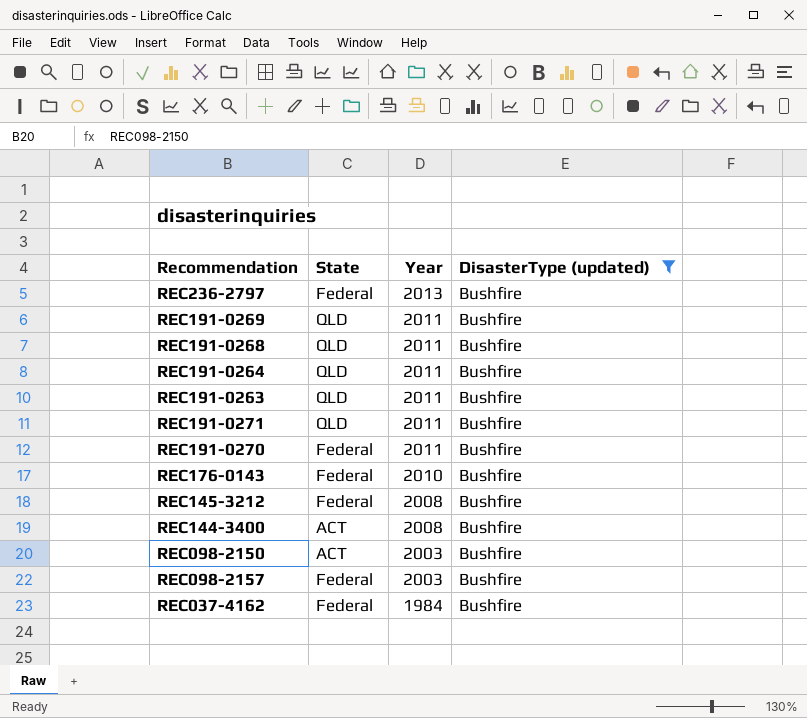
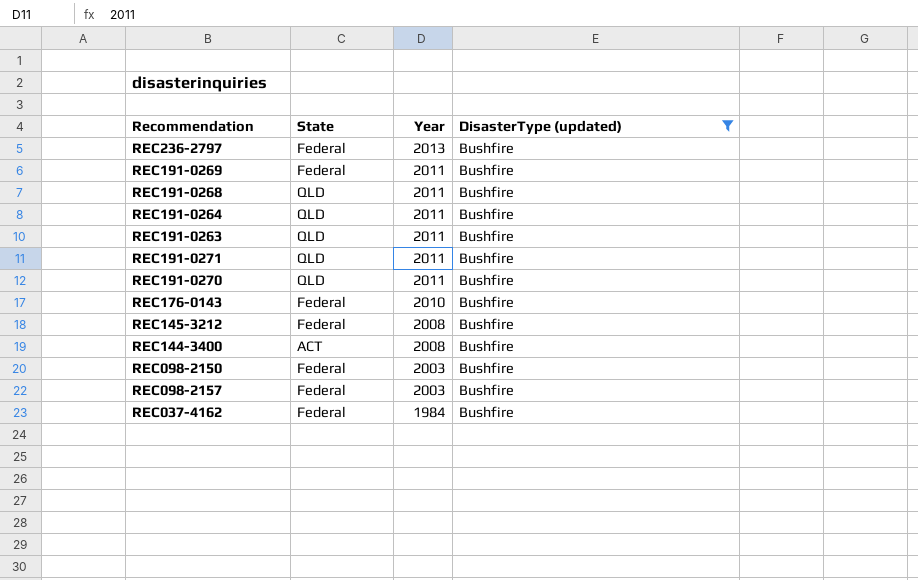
REC191-0269 | State: QLD -> Federal
REC191-0270 | State: Federal -> QLD
REC098-2150 | State: ACT -> Federal

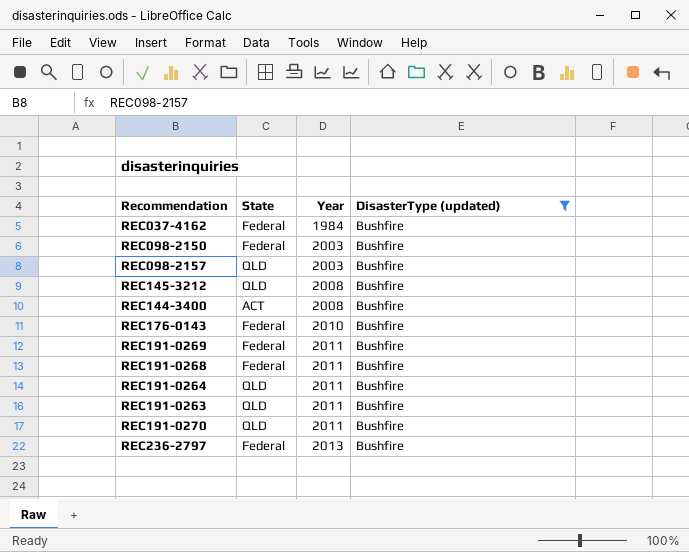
row order: Year descending -> Year ascending
row REC191-0271: QLD | 2011 | Bushfire -> none
REC098-2157 | State: Federal -> QLD
REC145-3212 | State: Federal -> QLD
REC191-0268 | State: QLD -> Federal

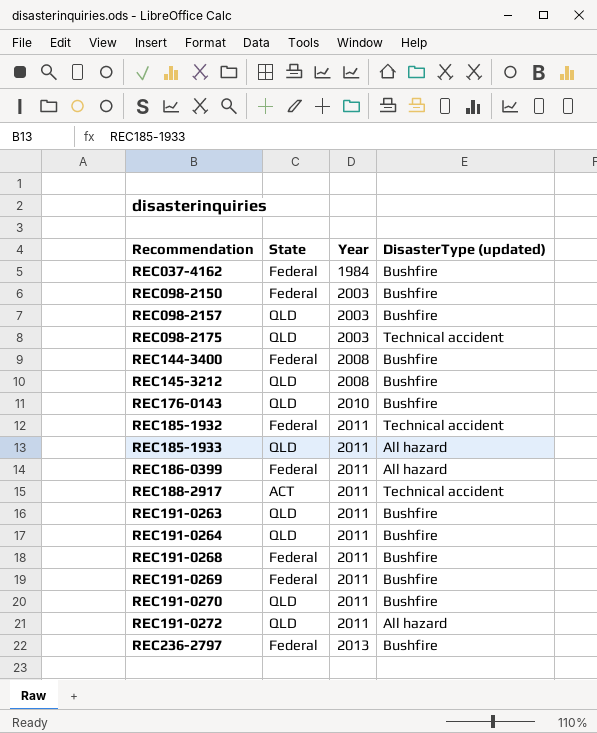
filter: DisasterType (updated) = Bushfire -> none
row order: Year ascending -> Recommendation ascending
REC144-3400 | State: ACT -> Federal
REC176-0143 | State: Federal -> QLD

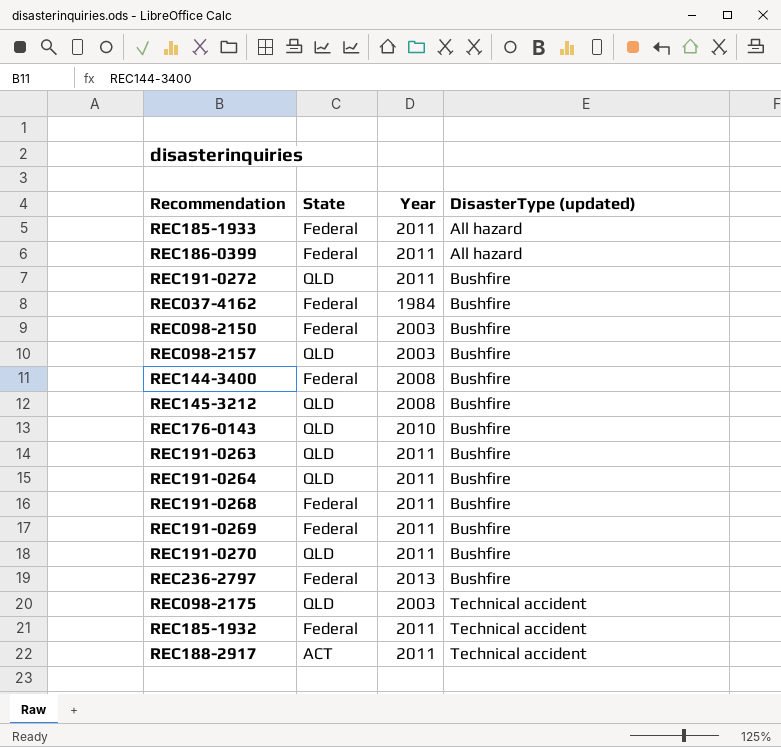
row order: Recommendation ascending -> DisasterType (updated) ascending
REC185-1933 | State: QLD -> Federal
REC191-0272 | DisasterType (updated): All hazard -> Bushfire

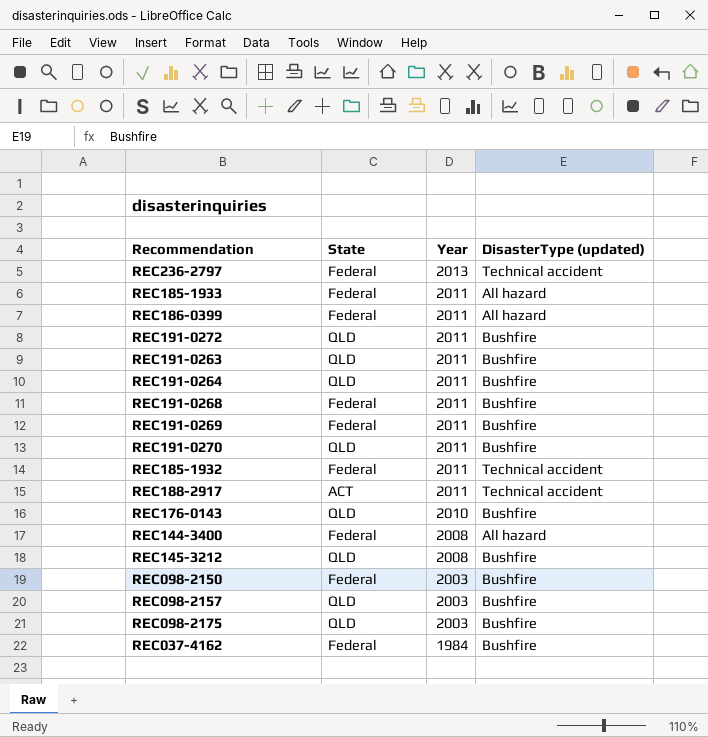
row order: DisasterType (updated) ascending -> Year descending
REC236-2797 | DisasterType (updated): Bushfire -> Technical accident
REC144-3400 | DisasterType (updated): Bushfire -> All hazard
REC098-2175 | DisasterType (updated): Technical accident -> Bushfire

